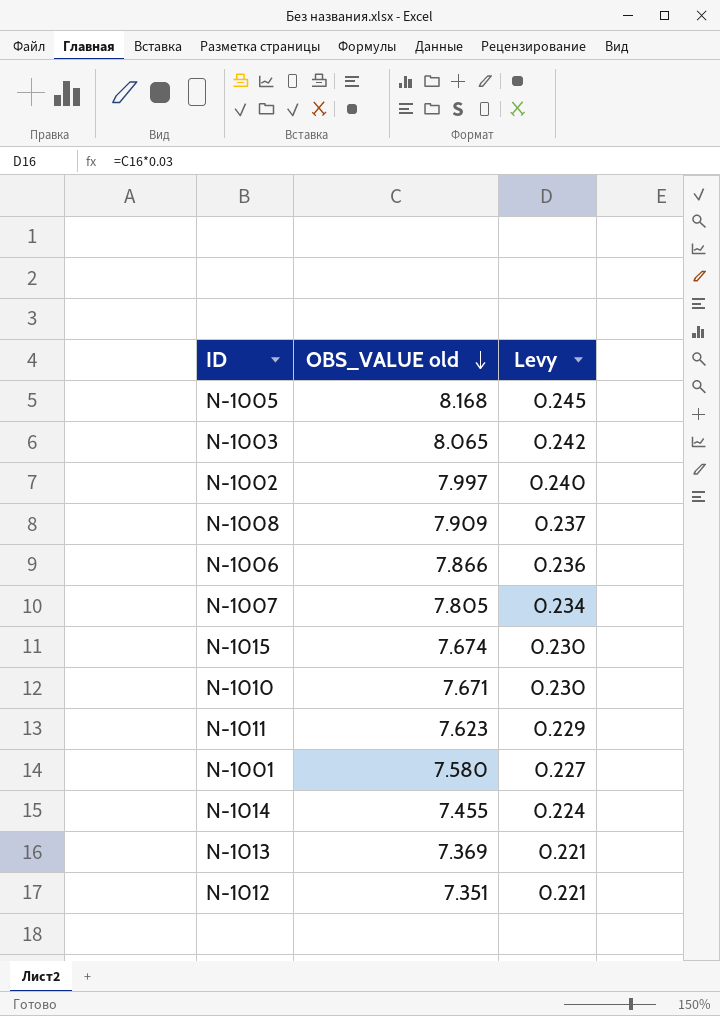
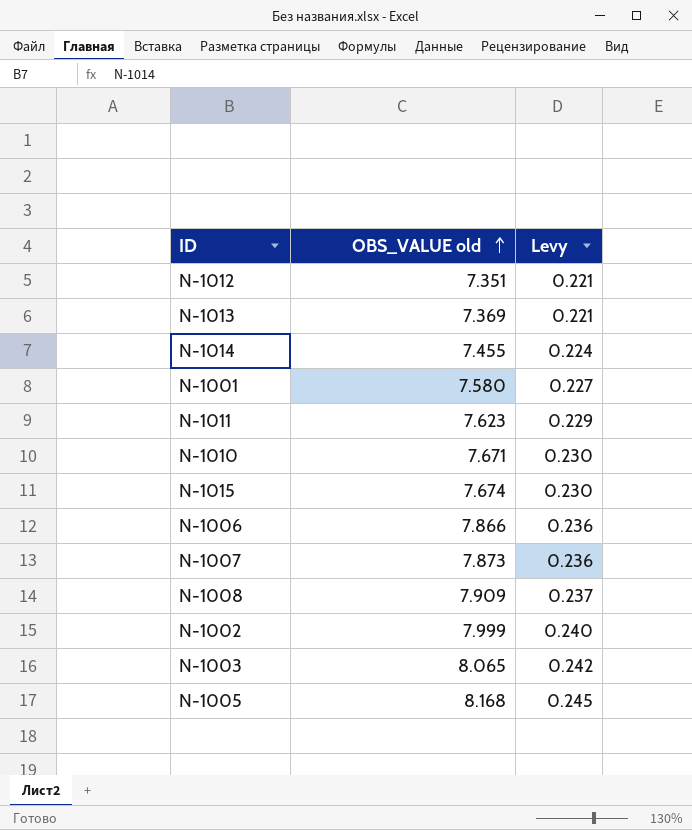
row order: OBS_VALUE old descending -> OBS_VALUE old ascending
N-1007 | OBS_VALUE old: 7.805 -> 7.873
N-1007 | Levy: 0.234 -> 0.236
N-1002 | OBS_VALUE old: 7.997 -> 7.999

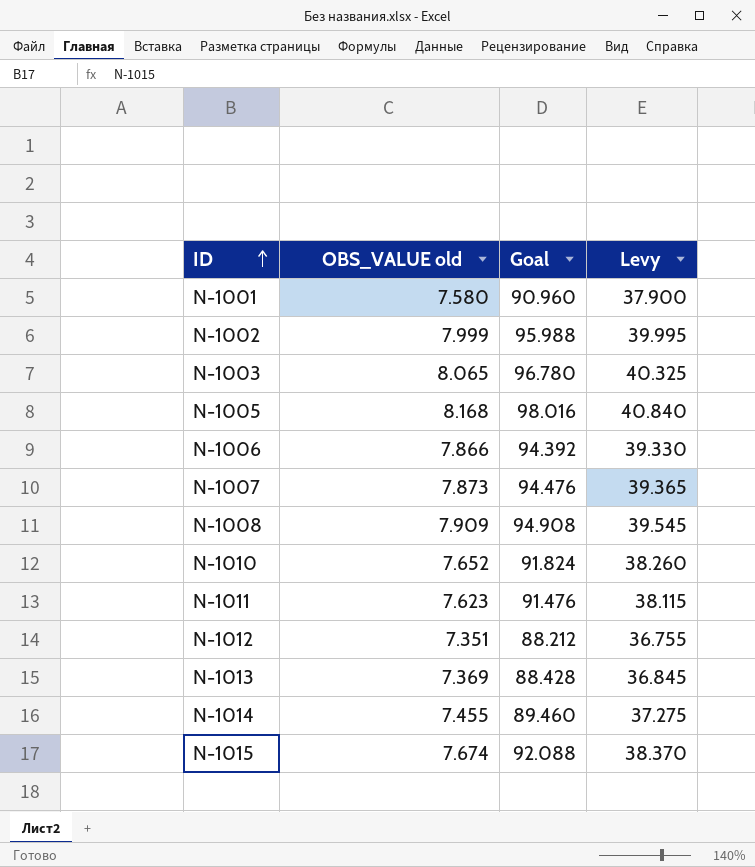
row order: OBS_VALUE old ascending -> ID ascending
column Goal | formula: none -> [OBS_VALUE old] * 12
column Levy | formula: [OBS_VALUE old] * 0.03 -> [OBS_VALUE old] * 5
N-1010 | OBS_VALUE old: 7.671 -> 7.652

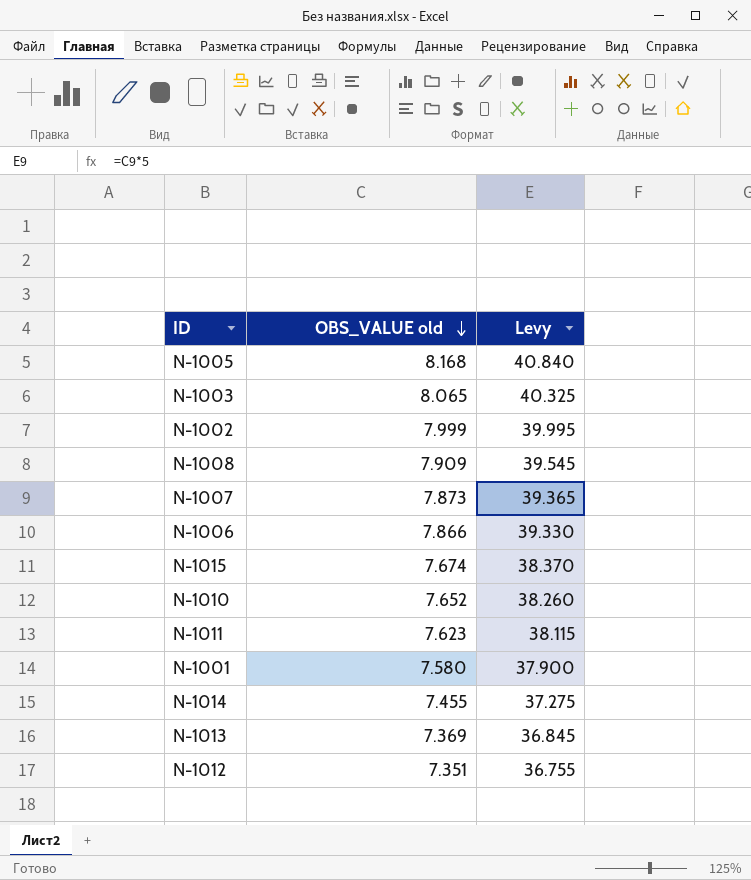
row order: ID ascending -> OBS_VALUE old descending
column Goal | formula: [OBS_VALUE old] * 12 -> none

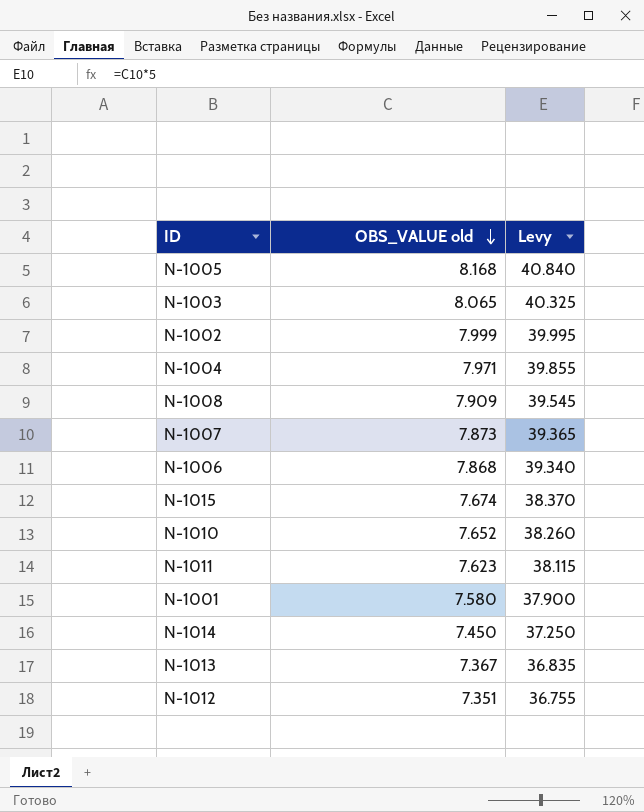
row N-1004: none -> 7.971 | 39.855
N-1006 | OBS_VALUE old: 7.866 -> 7.868
N-1006 | Levy: 39.330 -> 39.340
N-1014 | OBS_VALUE old: 7.455 -> 7.450
N-1014 | Levy: 37.275 -> 37.250
N-1013 | OBS_VALUE old: 7.369 -> 7.367
N-1013 | Levy: 36.845 -> 36.835

